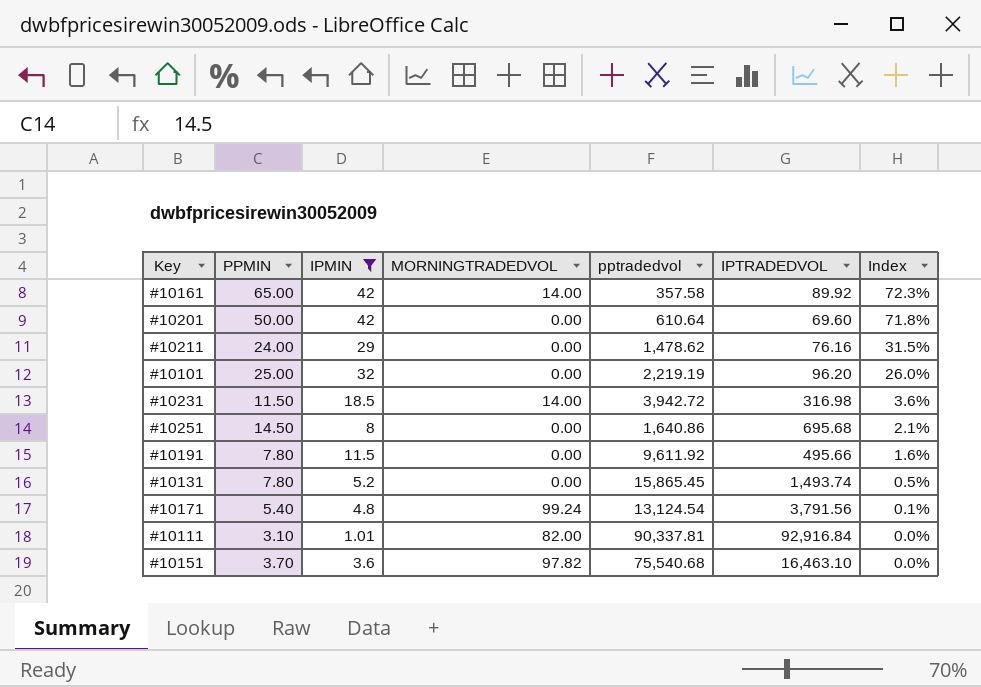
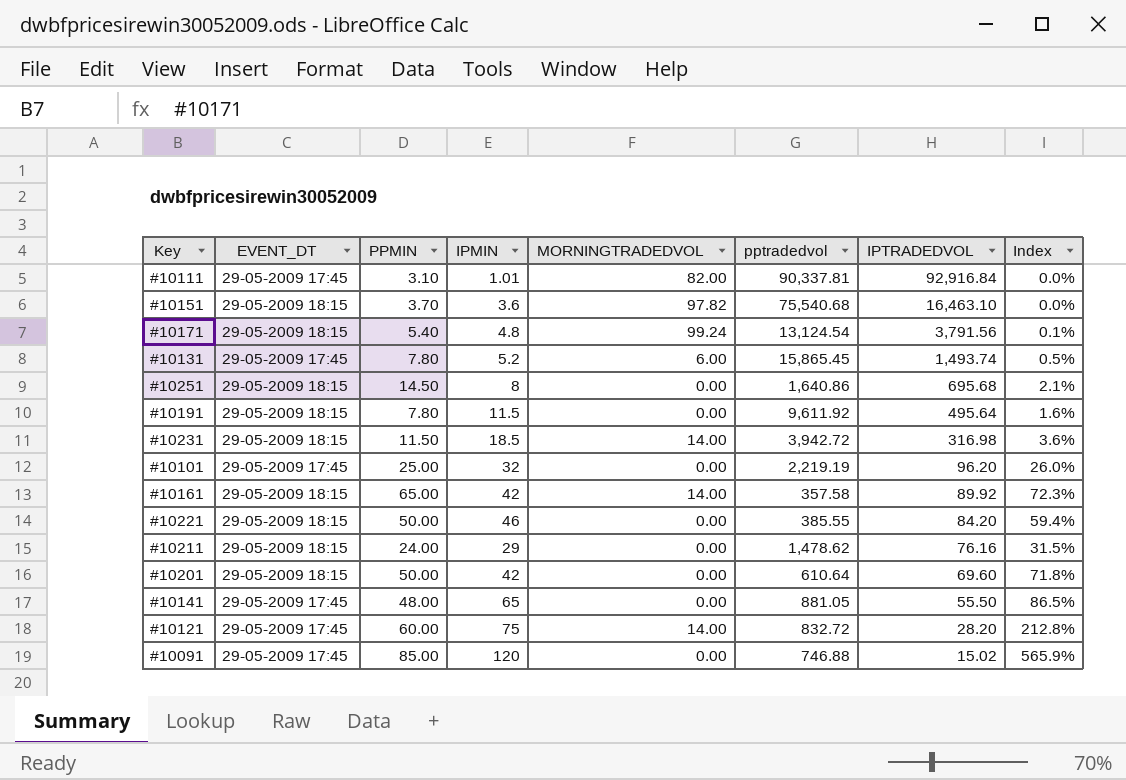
filter: IPMIN <= 42 -> none
row order: Index descending -> IPTRADEDVOL descending
column EVENT_DT | position: none -> 2
#10131 | MORNINGTRADEDVOL: 0.00 -> 6.00
#10191 | IPTRADEDVOL: 495.66 -> 495.64

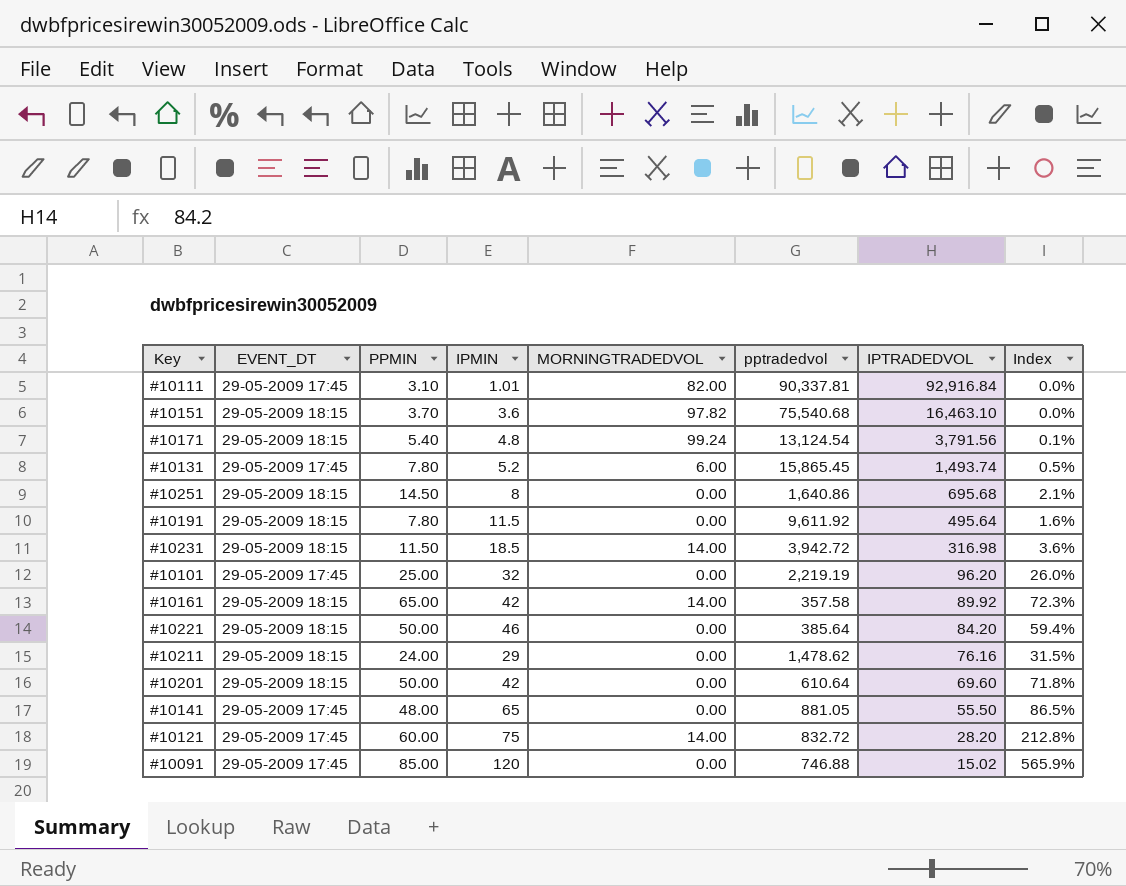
#10221 | pptradedvol: 385.55 -> 385.64

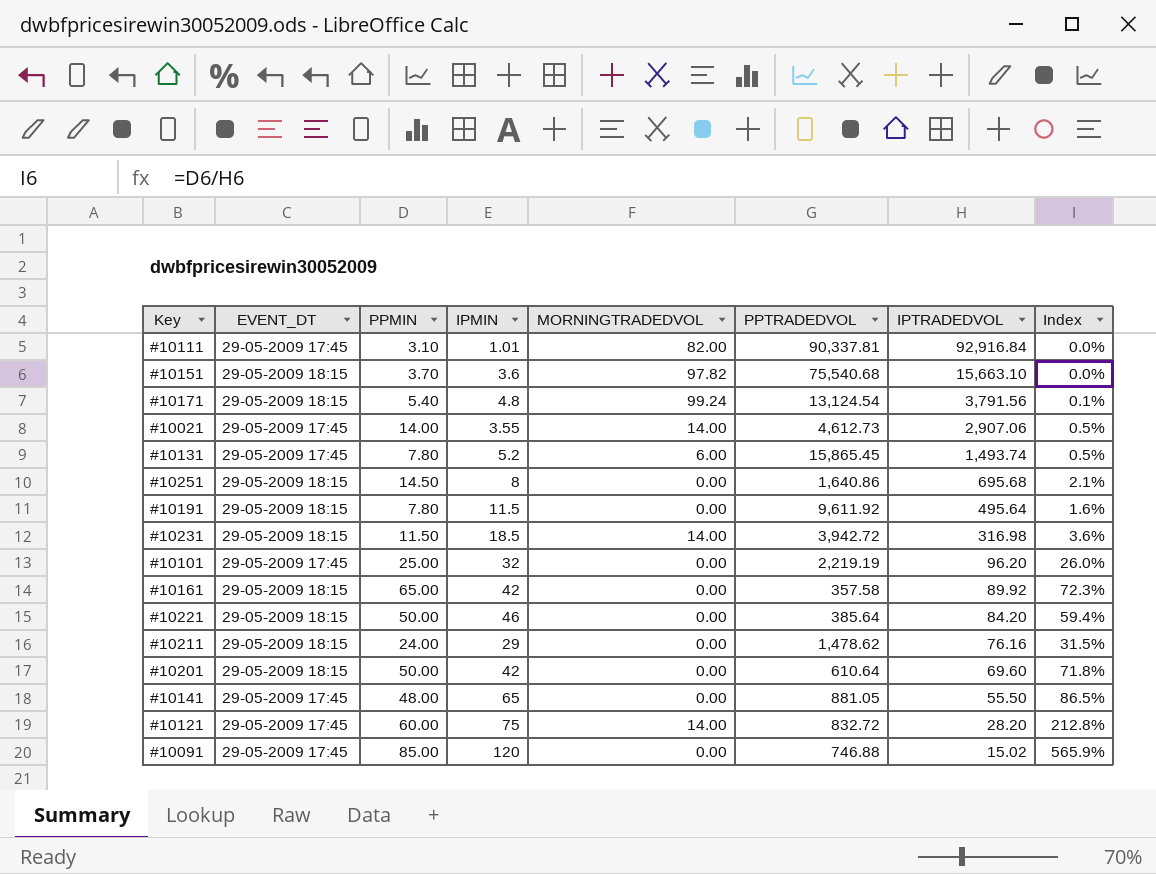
column name: pptradedvol -> PPTRADEDVOL
#10151 | IPTRADEDVOL: 16,463.10 -> 15,663.10
row #10021: none -> 29-05-2009 17:45 | 14.00 | 3.55 | 14.00 | 4,612.73 | 2,907.06 | 0.5%
#10161 | MORNINGTRADEDVOL: 14.00 -> 0.00

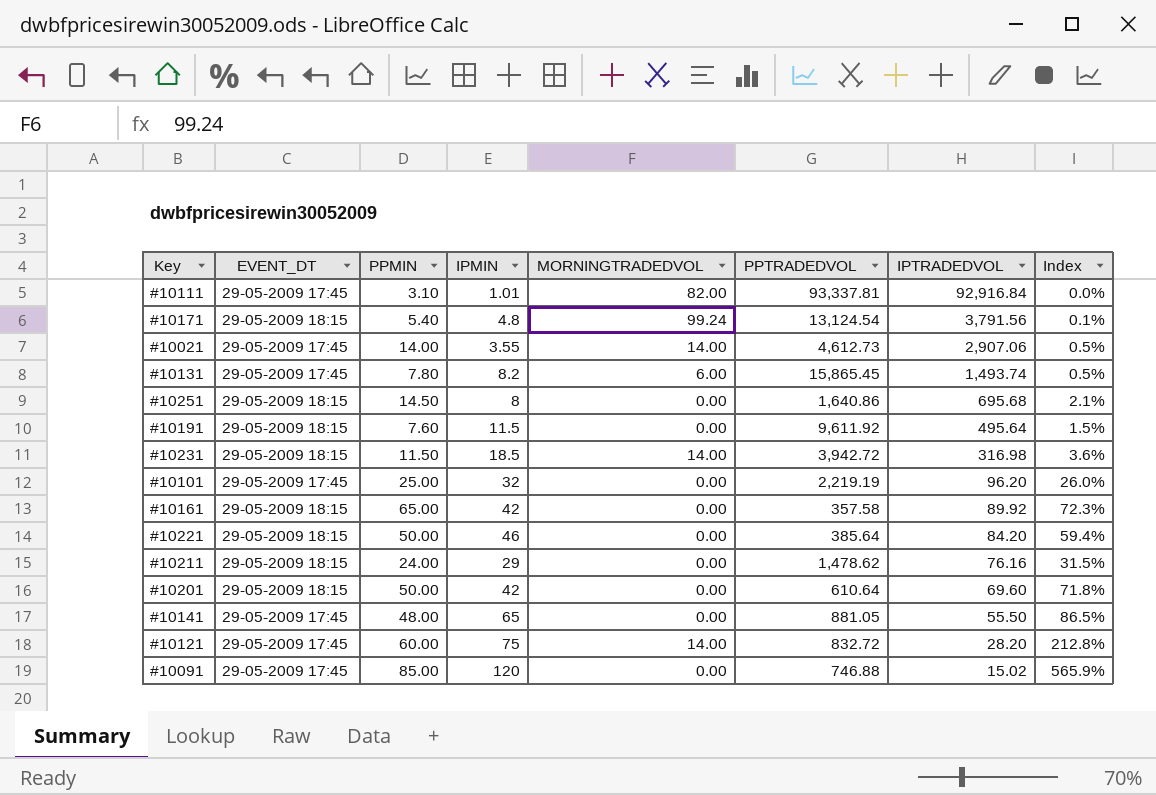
row #10151: 29-05-2009 18:15 | 3.70 | 3.6 | 97.82 | 75,540.68 | 15,663.10 | 0.0% -> none
#10111 | PPTRADEDVOL: 90,337.81 -> 93,337.81
#10131 | IPMIN: 5.2 -> 8.2
#10191 | PPMIN: 7.80 -> 7.60
#10191 | Index: 1.6% -> 1.5%

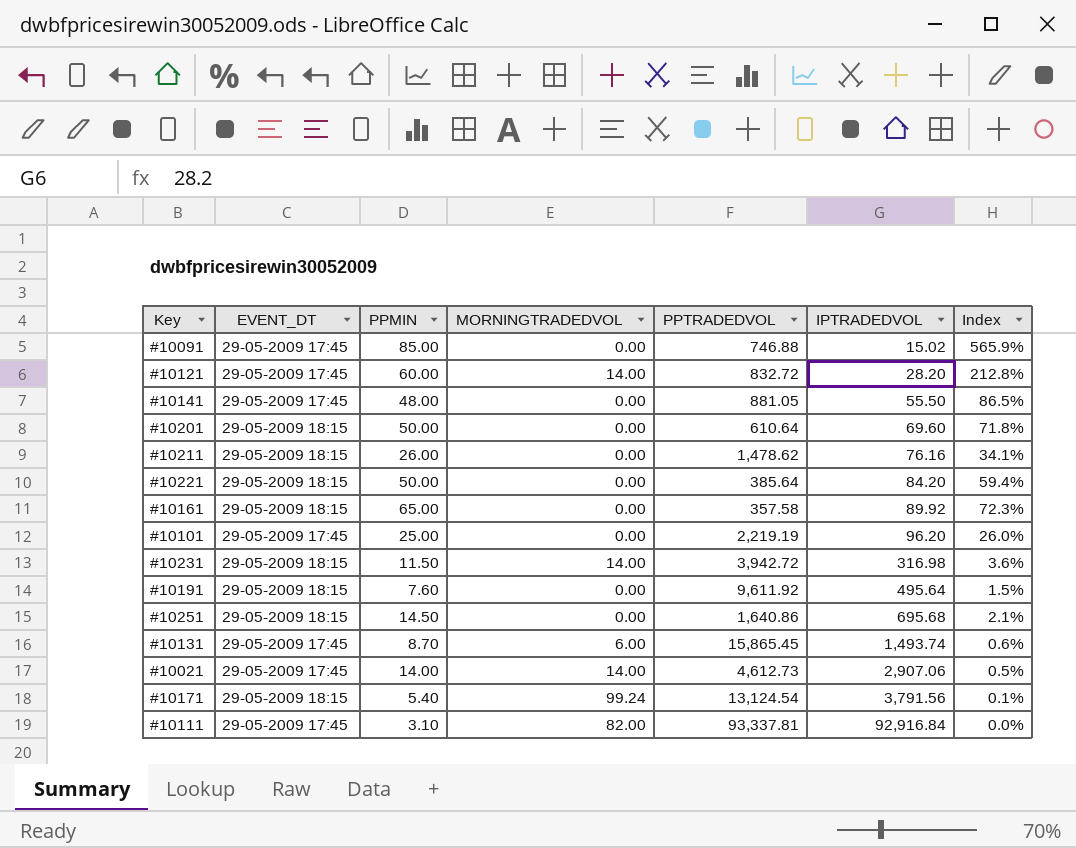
row order: IPTRADEDVOL descending -> IPTRADEDVOL ascending
column IPMIN | position: 4 -> none
#10211 | PPMIN: 24.00 -> 26.00
#10211 | Index: 31.5% -> 34.1%
#10131 | PPMIN: 7.80 -> 8.70
#10131 | Index: 0.5% -> 0.6%

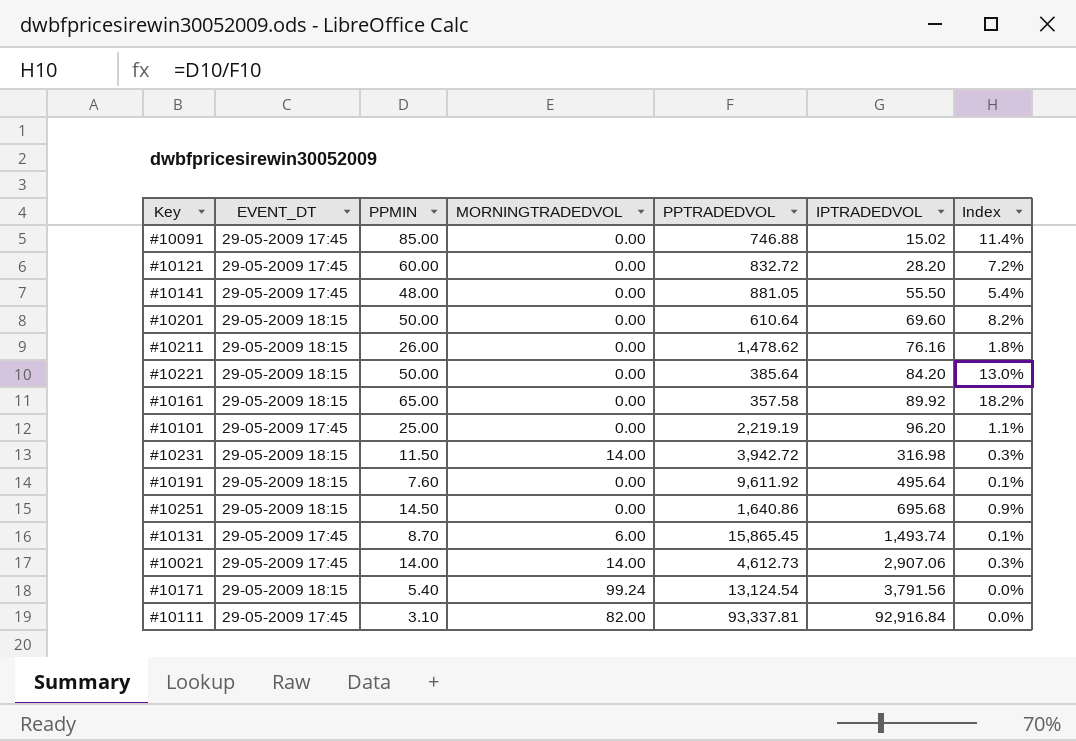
column Index | formula: [PPMIN] / [IPTRADEDVOL] -> [PPMIN] / [PPTRADEDVOL]
#10121 | MORNINGTRADEDVOL: 14.00 -> 0.00

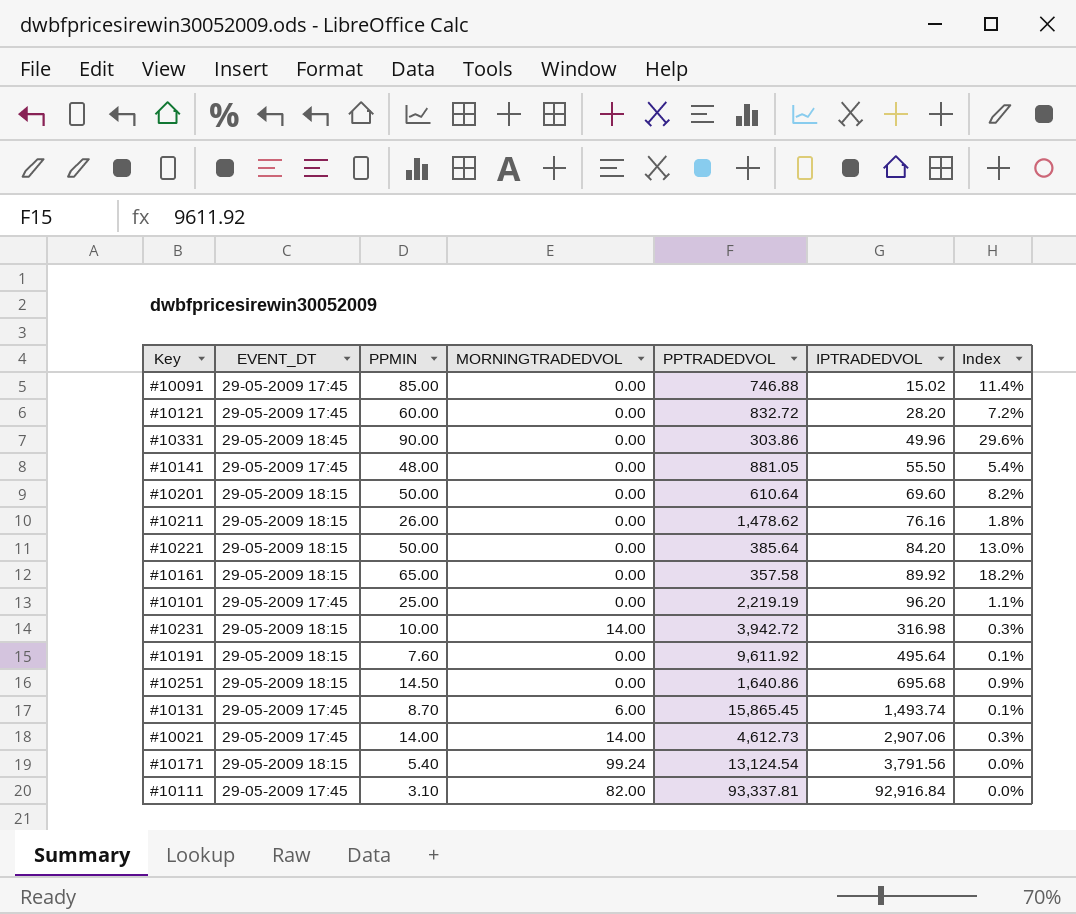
row #10331: none -> 29-05-2009 18:45 | 90.00 | 0.00 | 303.86 | 49.96 | 29.6%
#10231 | PPMIN: 11.50 -> 10.00

